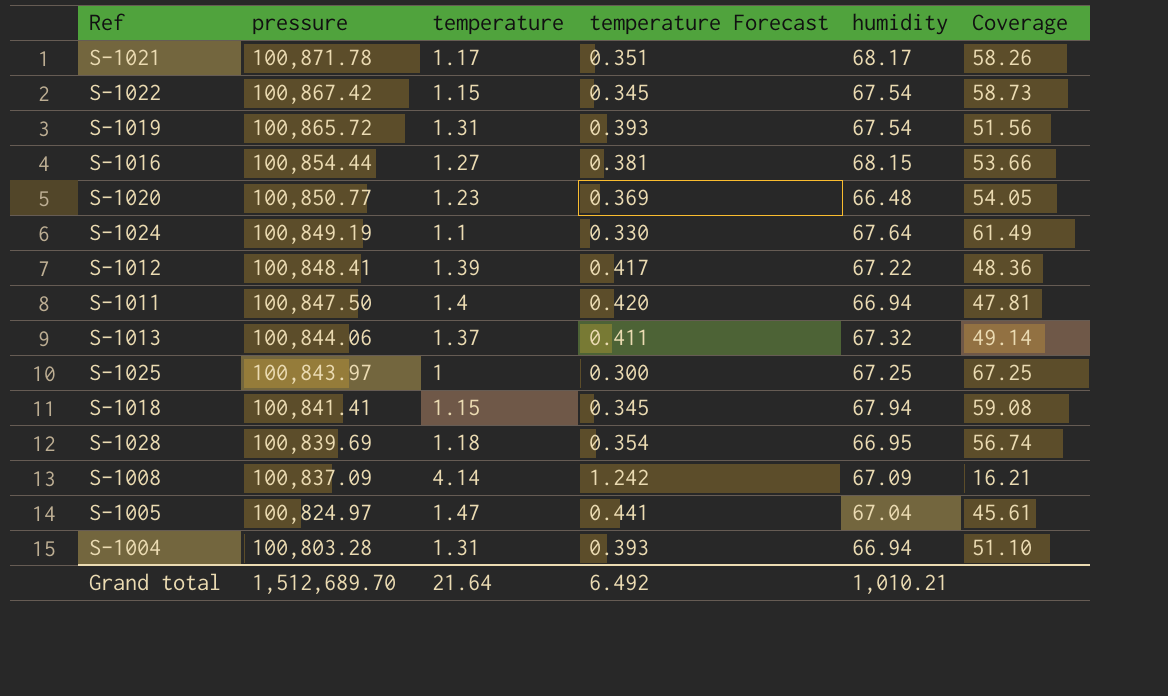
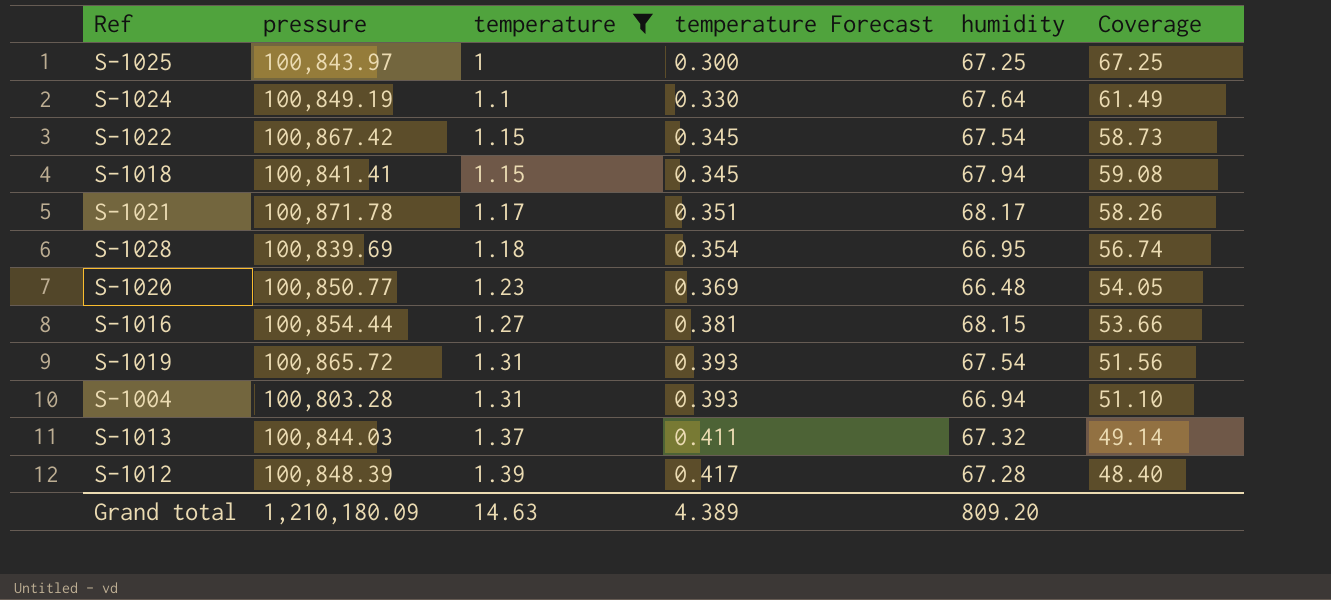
filter: none -> temperature <= 1.39
row order: pressure descending -> temperature ascending
S-1013 | pressure: 100,844.06 -> 100,844.03
S-1012 | pressure: 100,848.41 -> 100,848.39
S-1012 | humidity: 67.22 -> 67.28
S-1012 | Coverage: 48.36 -> 48.40
Grand total | pressure: 1,512,689.70 -> 1,210,180.09
Grand total | temperature: 21.64 -> 14.63
Grand total | temperature Forecast: 6.492 -> 4.389
Grand total | humidity: 1,010.21 -> 809.20

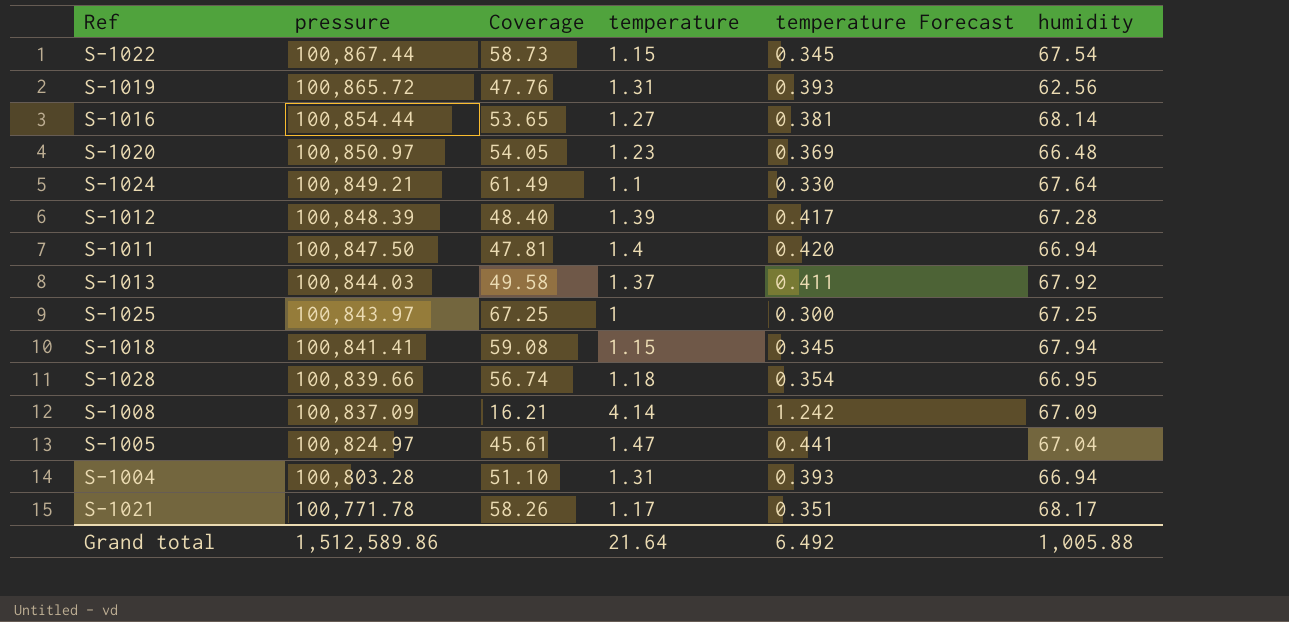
filter: temperature <= 1.39 -> none
row order: temperature ascending -> pressure descending
column Coverage | position: 6 -> 3
S-1022 | pressure: 100,867.42 -> 100,867.44
S-1019 | Coverage: 51.56 -> 47.76
S-1019 | humidity: 67.54 -> 62.56
S-1016 | Coverage: 53.66 -> 53.65
S-1016 | humidity: 68.15 -> 68.14
S-1020 | pressure: 100,850.77 -> 100,850.97
S-1024 | pressure: 100,849.19 -> 100,849.21
S-1013 | Coverage: 49.14 -> 49.58
S-1013 | humidity: 67.32 -> 67.92
S-1028 | pressure: 100,839.69 -> 100,839.66
S-1021 | pressure: 100,871.78 -> 100,771.78
Grand total | pressure: 1,210,180.09 -> 1,512,589.86
Grand total | temperature: 14.63 -> 21.64
Grand total | temperature Forecast: 4.389 -> 6.492
Grand total | humidity: 809.20 -> 1,005.88

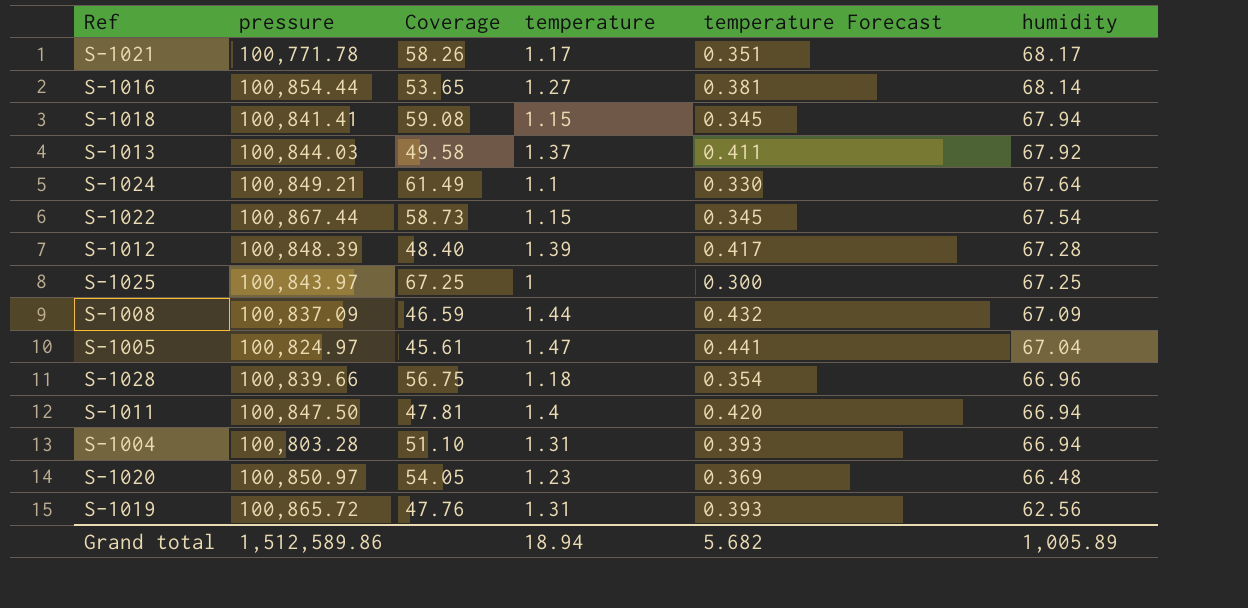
row order: pressure descending -> humidity descending
S-1008 | Coverage: 16.21 -> 46.59
S-1008 | temperature: 4.14 -> 1.44
S-1008 | temperature Forecast: 1.242 -> 0.432
S-1028 | Coverage: 56.74 -> 56.75
S-1028 | humidity: 66.95 -> 66.96
Grand total | temperature: 21.64 -> 18.94
Grand total | temperature Forecast: 6.492 -> 5.682
Grand total | humidity: 1,005.88 -> 1,005.89

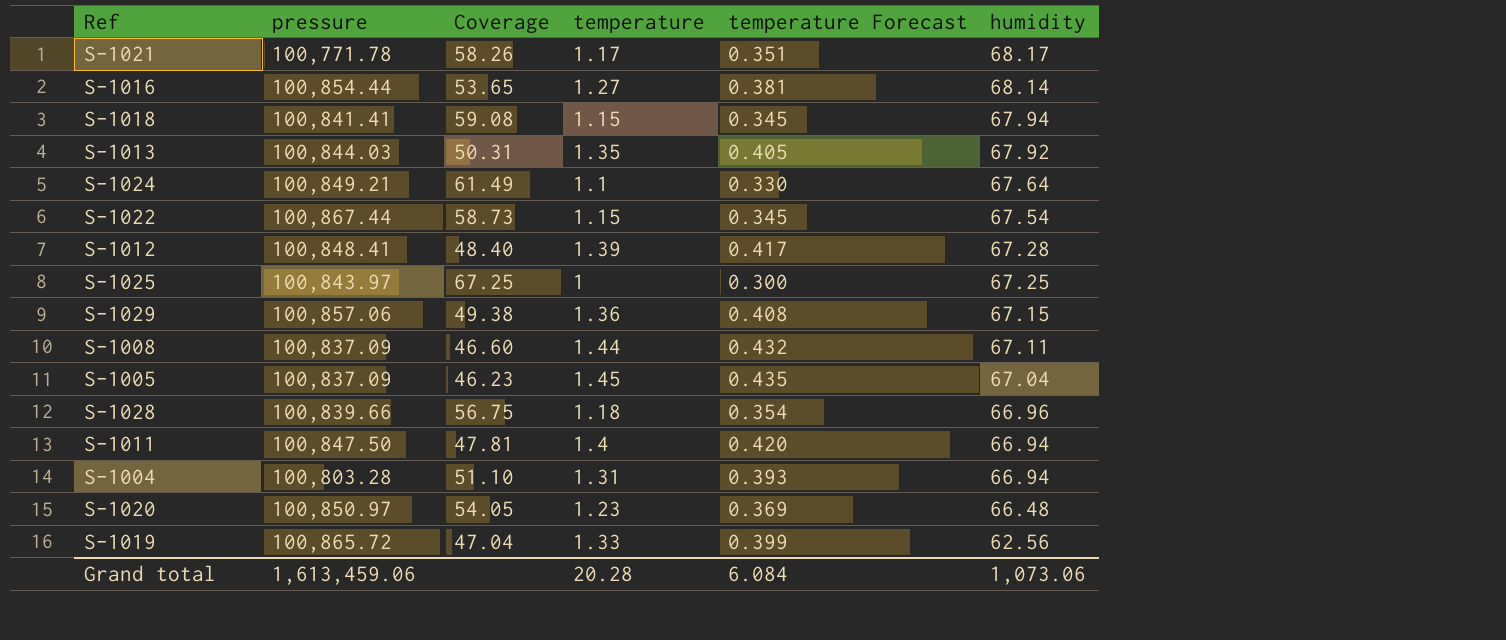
S-1013 | Coverage: 49.58 -> 50.31
S-1013 | temperature: 1.37 -> 1.35
S-1013 | temperature Forecast: 0.411 -> 0.405
S-1012 | pressure: 100,848.39 -> 100,848.41
row S-1029: none -> 100,857.06 | 49.38 | 1.36 | 0.408 | 67.15
S-1008 | Coverage: 46.59 -> 46.60
S-1008 | humidity: 67.09 -> 67.11
S-1005 | pressure: 100,824.97 -> 100,837.09
S-1005 | Coverage: 45.61 -> 46.23
S-1005 | temperature: 1.47 -> 1.45
S-1005 | temperature Forecast: 0.441 -> 0.435
S-1019 | Coverage: 47.76 -> 47.04
S-1019 | temperature: 1.31 -> 1.33
S-1019 | temperature Forecast: 0.393 -> 0.399
Grand total | pressure: 1,512,589.86 -> 1,613,459.06
Grand total | temperature: 18.94 -> 20.28
Grand total | temperature Forecast: 5.682 -> 6.084
Grand total | humidity: 1,005.89 -> 1,073.06

